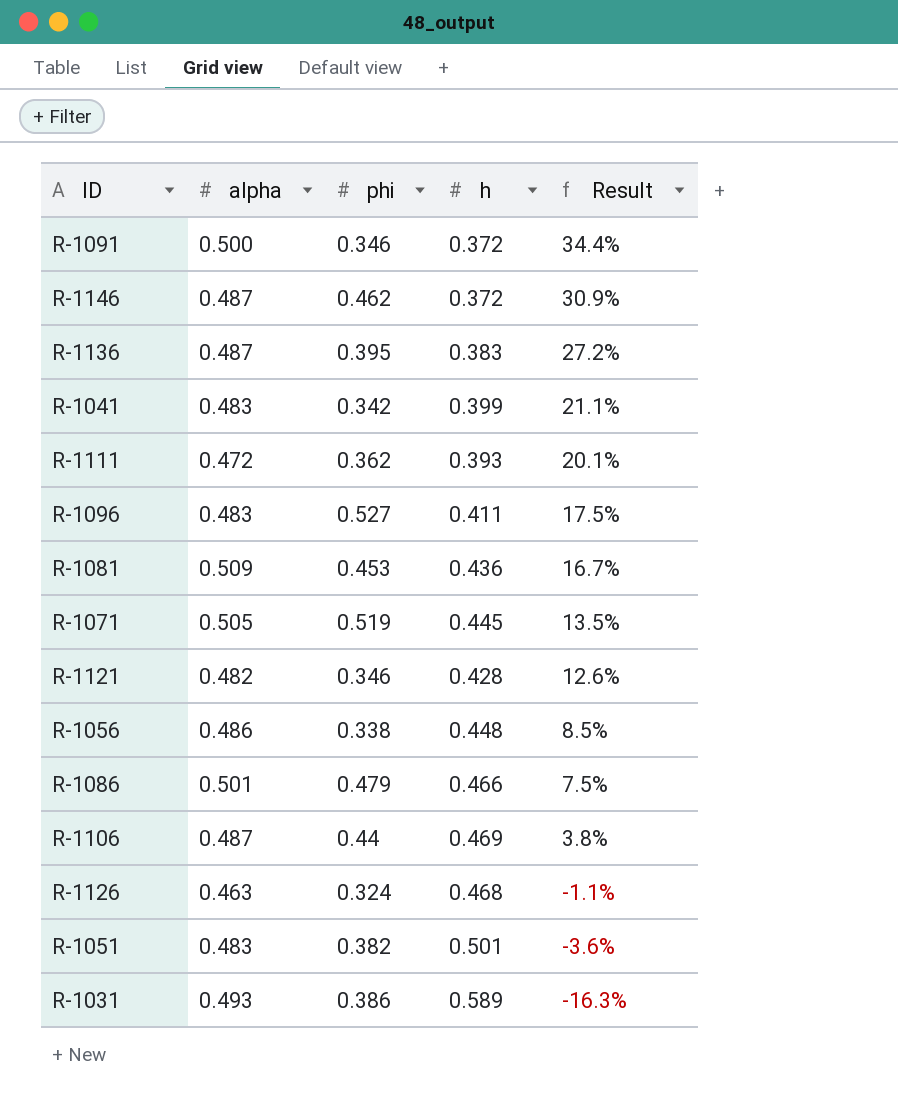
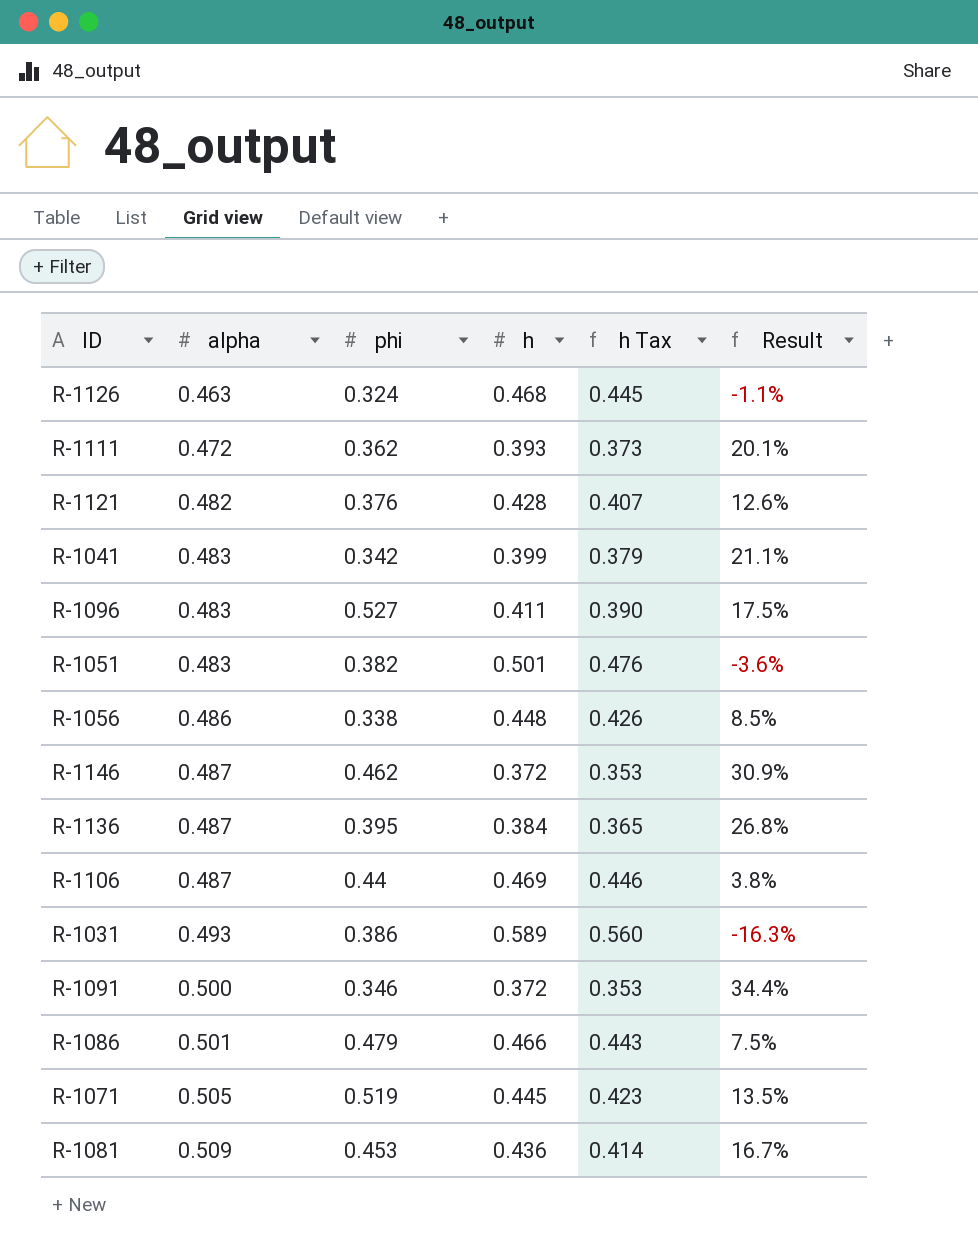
row order: Result descending -> alpha ascending
column h Tax | formula: none -> [h] * 0.95
R-1121 | phi: 0.346 -> 0.376
R-1136 | h: 0.383 -> 0.384
R-1136 | Result: 27.2% -> 26.8%

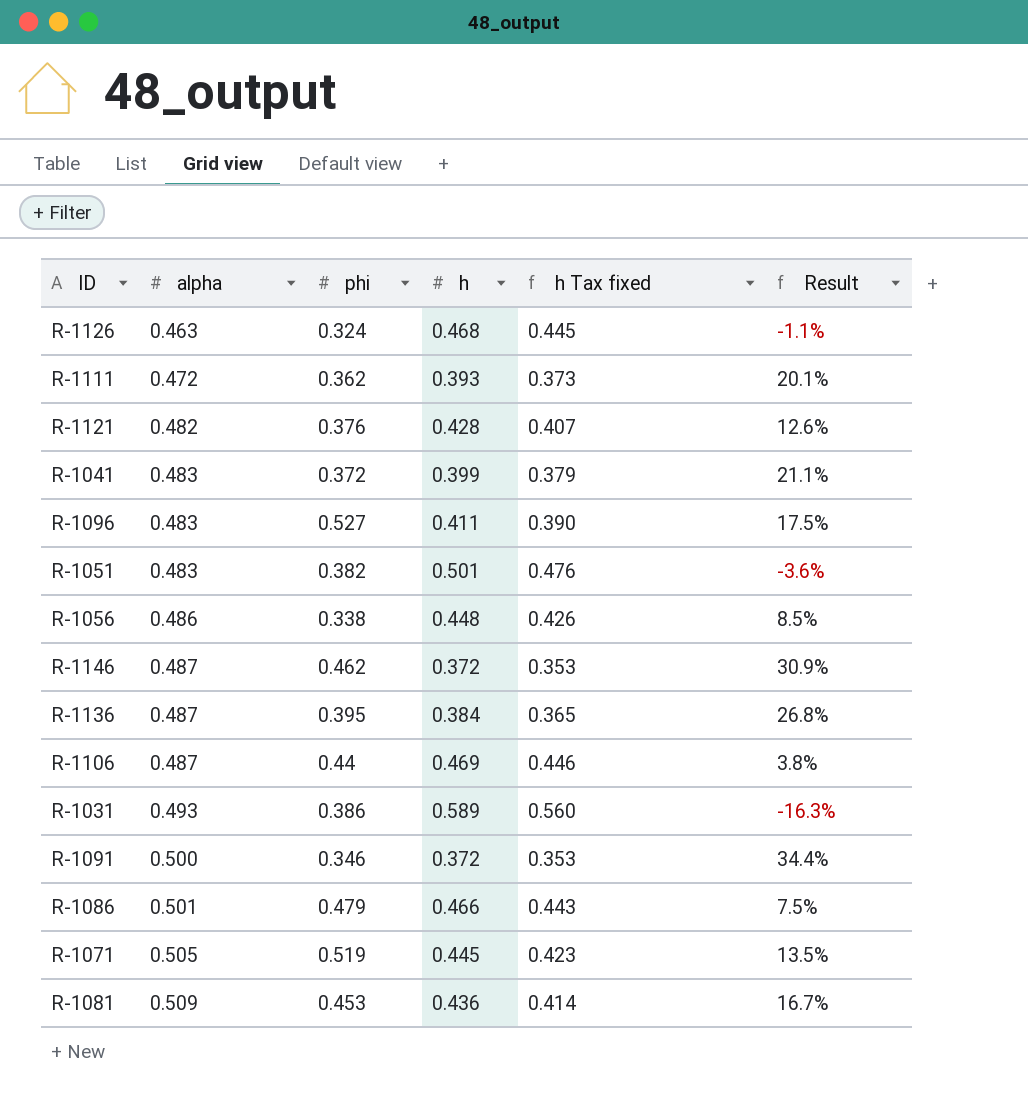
column name: h Tax -> h Tax fixed
R-1041 | phi: 0.342 -> 0.372

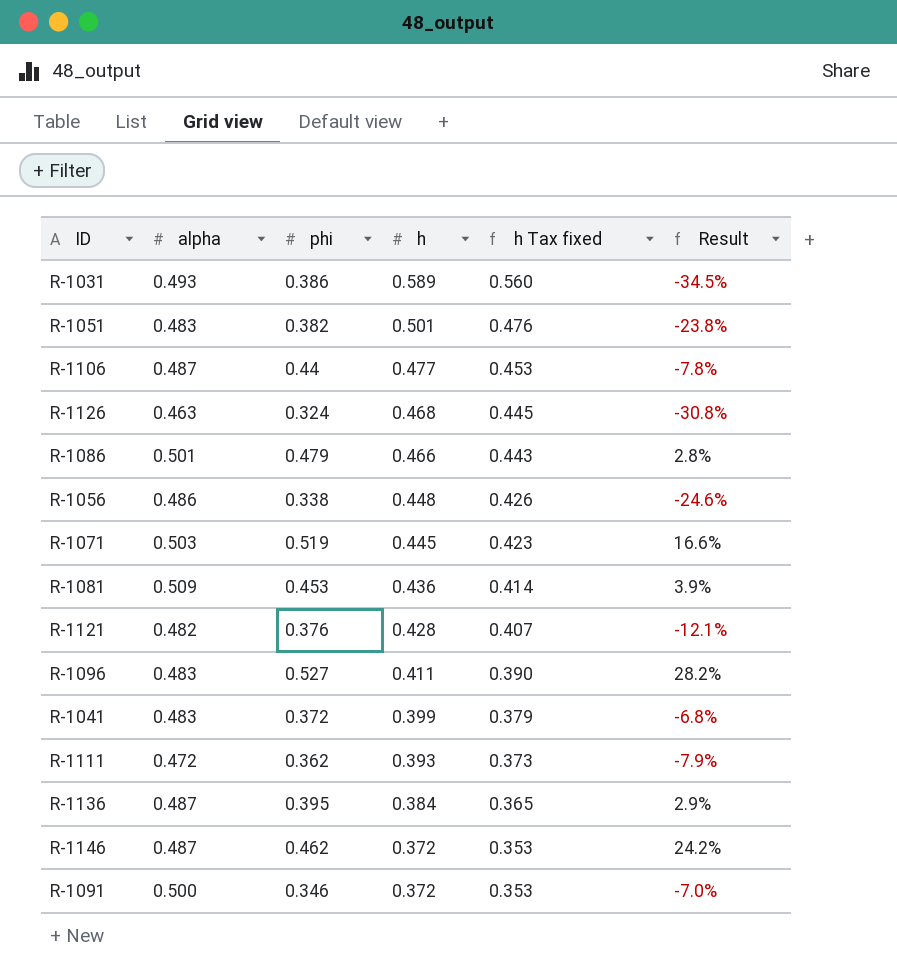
row order: alpha ascending -> h descending
column Result | formula: ([alpha] - [h]) / [h] -> ([phi] - [h]) / [h]
R-1106 | h: 0.469 -> 0.477
R-1106 | h Tax fixed: 0.446 -> 0.453
R-1071 | alpha: 0.505 -> 0.503

